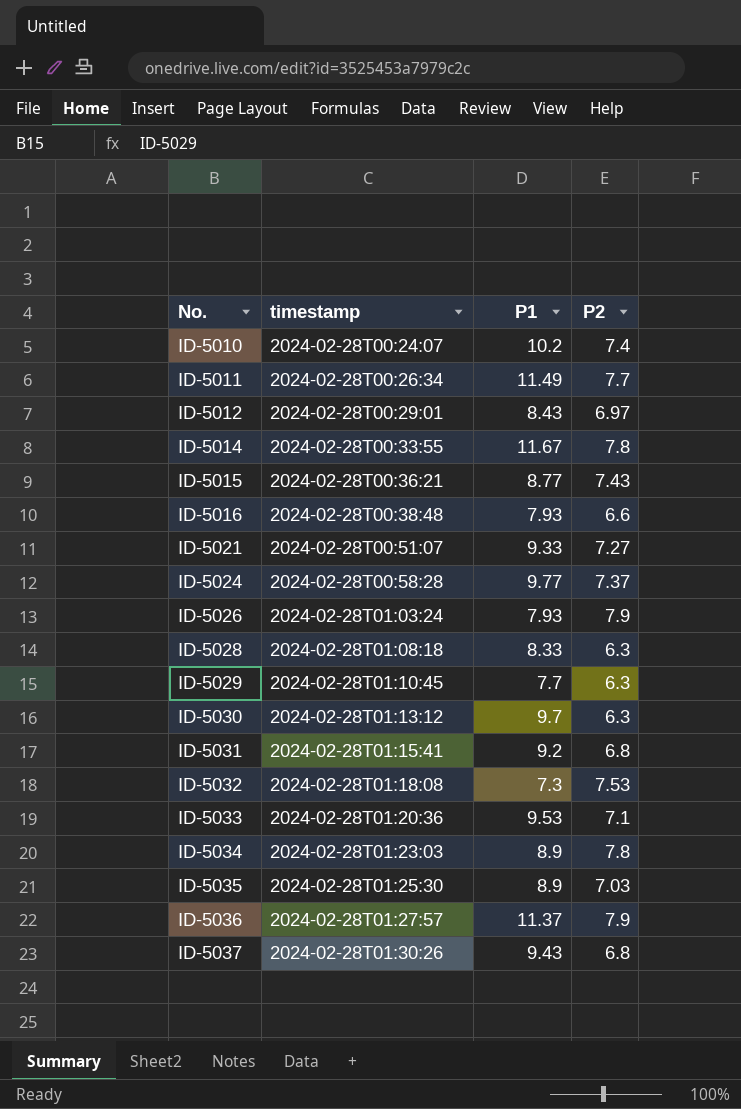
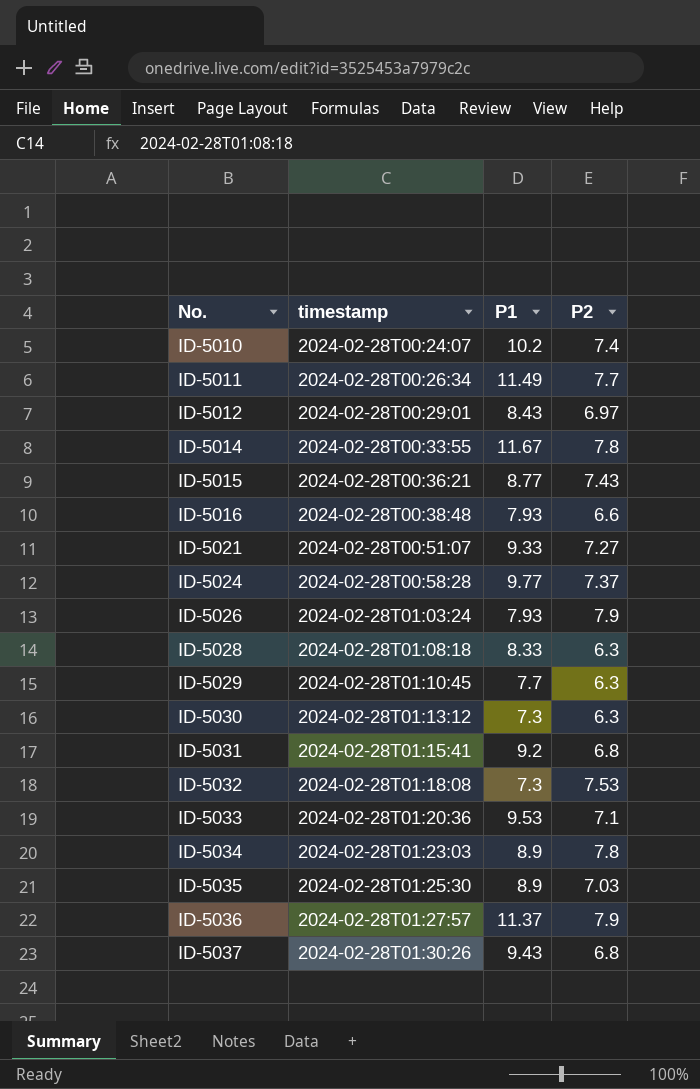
ID-5030 | P1: 9.7 -> 7.3

